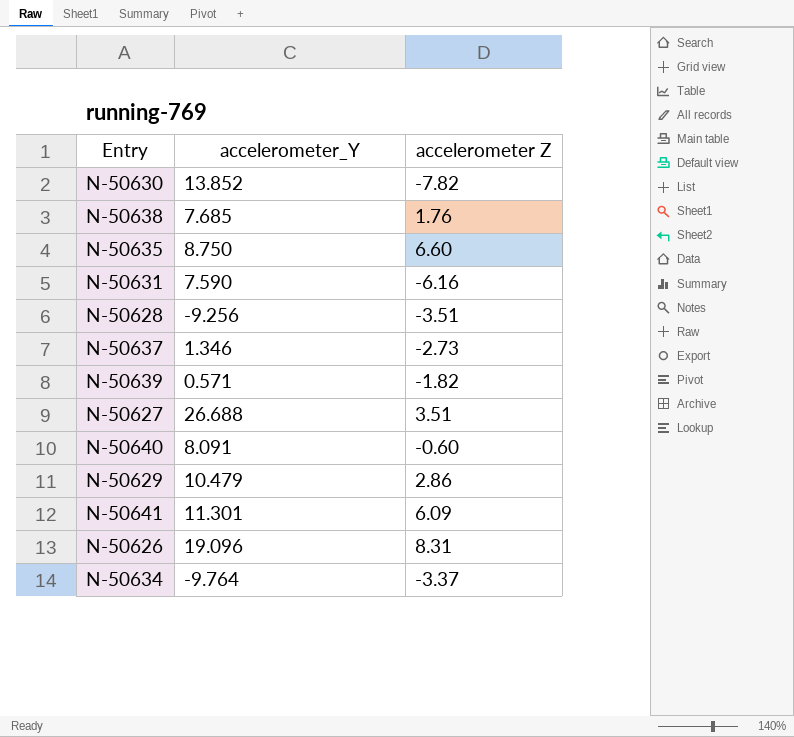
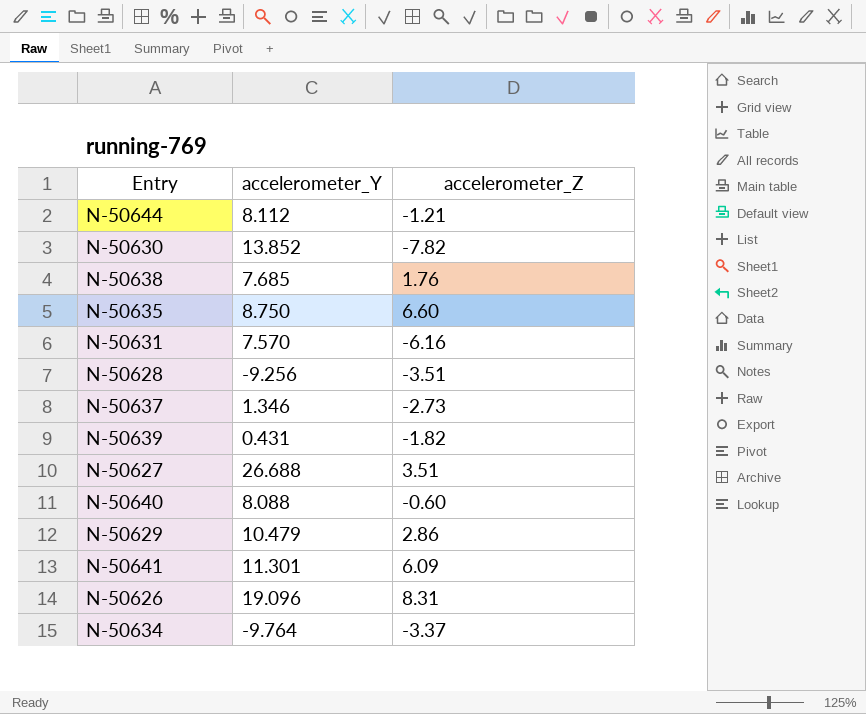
column name: accelerometer Z -> accelerometer_Z
row N-50644: none -> 8.112 | -1.21
N-50631 | accelerometer_Y: 7.590 -> 7.570
N-50639 | accelerometer_Y: 0.571 -> 0.431
N-50640 | accelerometer_Y: 8.091 -> 8.088

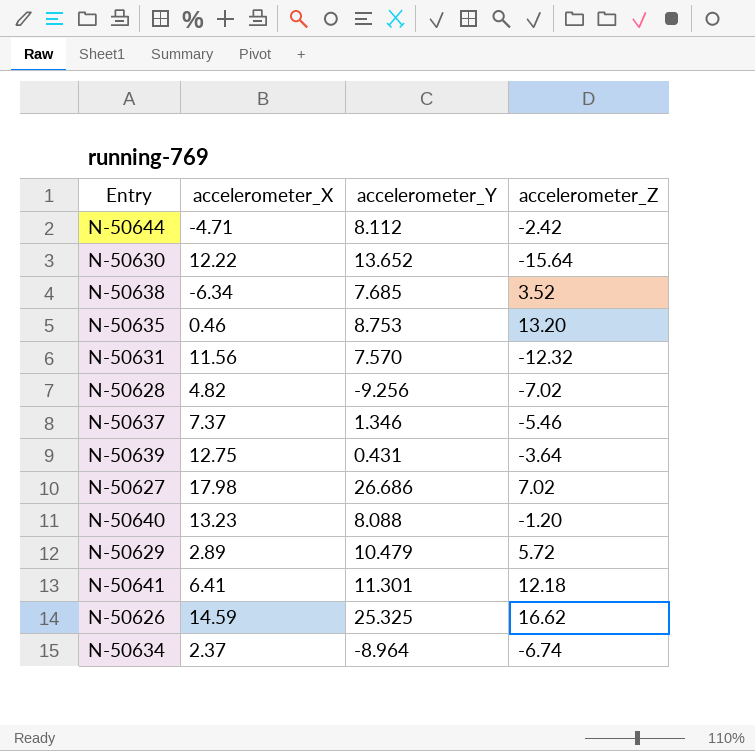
column accelerometer_X | position: none -> 2
N-50644 | accelerometer_Z: -1.21 -> -2.42
N-50630 | accelerometer_Y: 13.852 -> 13.652
N-50630 | accelerometer_Z: -7.82 -> -15.64
N-50638 | accelerometer_Z: 1.76 -> 3.52
N-50635 | accelerometer_Y: 8.750 -> 8.753
N-50635 | accelerometer_Z: 6.60 -> 13.20
N-50631 | accelerometer_Z: -6.16 -> -12.32
N-50628 | accelerometer_Z: -3.51 -> -7.02
N-50637 | accelerometer_Z: -2.73 -> -5.46
N-50639 | accelerometer_Z: -1.82 -> -3.64
N-50627 | accelerometer_Y: 26.688 -> 26.686
N-50627 | accelerometer_Z: 3.51 -> 7.02
N-50640 | accelerometer_Z: -0.60 -> -1.20
N-50629 | accelerometer_Z: 2.86 -> 5.72
N-50641 | accelerometer_Z: 6.09 -> 12.18
N-50626 | accelerometer_Y: 19.096 -> 25.325
N-50626 | accelerometer_Z: 8.31 -> 16.62
N-50634 | accelerometer_Y: -9.764 -> -8.964
N-50634 | accelerometer_Z: -3.37 -> -6.74

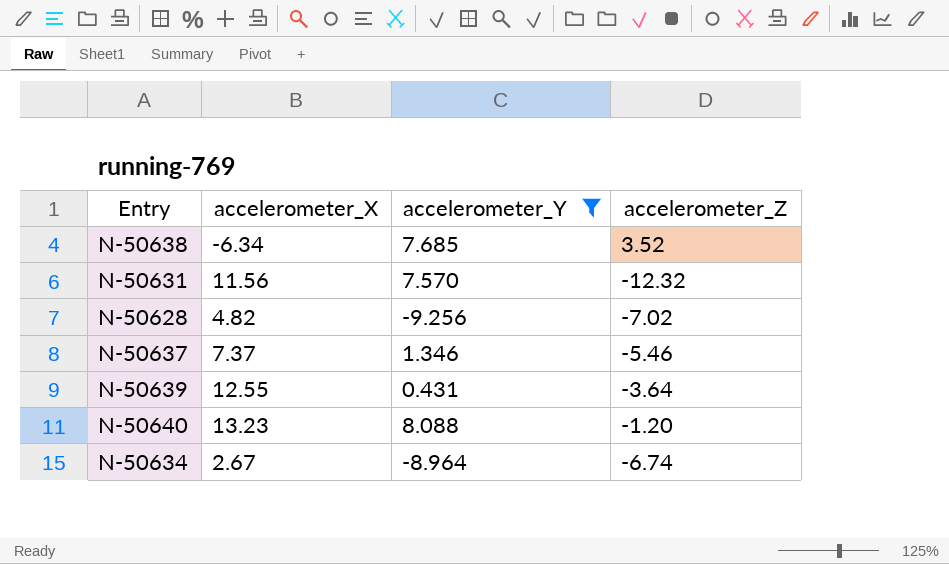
filter: none -> accelerometer_Y <= 8.088
N-50639 | accelerometer_X: 12.75 -> 12.55
N-50634 | accelerometer_X: 2.37 -> 2.67

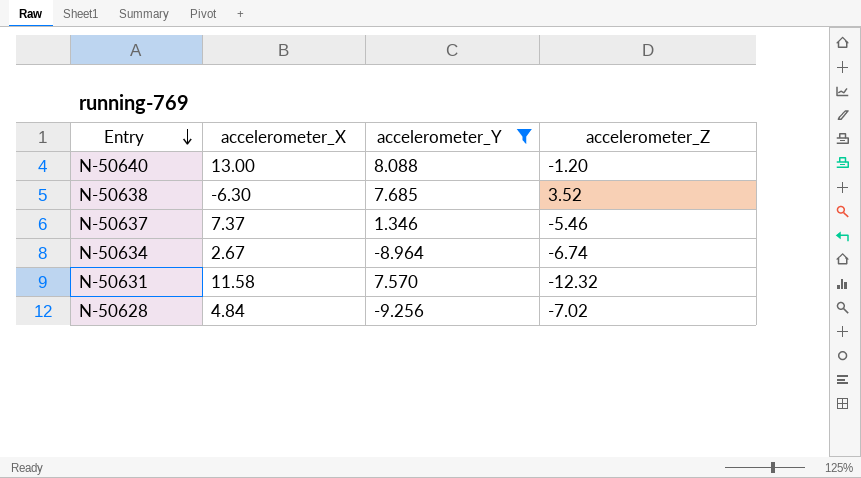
row order: none -> Entry descending
row N-50639: 12.55 | 0.431 | -3.64 -> none
N-50640 | accelerometer_X: 13.23 -> 13.00
N-50638 | accelerometer_X: -6.34 -> -6.30
N-50631 | accelerometer_X: 11.56 -> 11.58
N-50628 | accelerometer_X: 4.82 -> 4.84

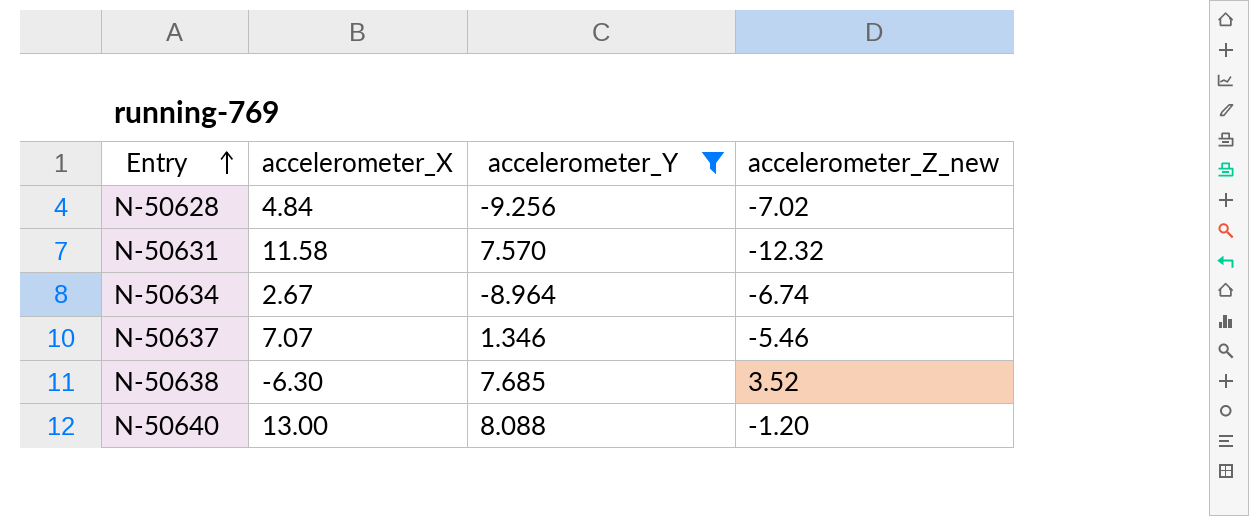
row order: Entry descending -> Entry ascending
column name: accelerometer_Z -> accelerometer_Z_new
N-50637 | accelerometer_X: 7.37 -> 7.07

